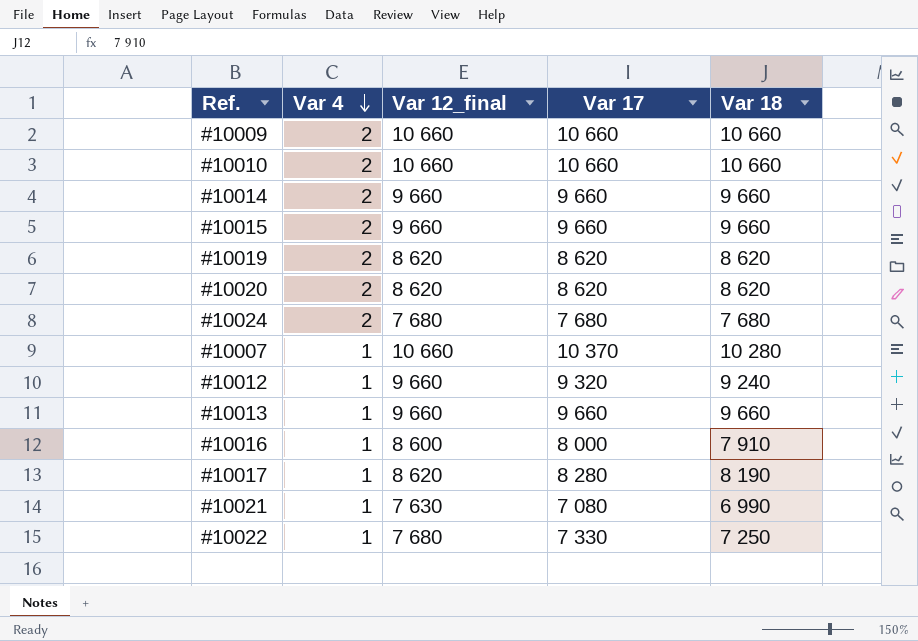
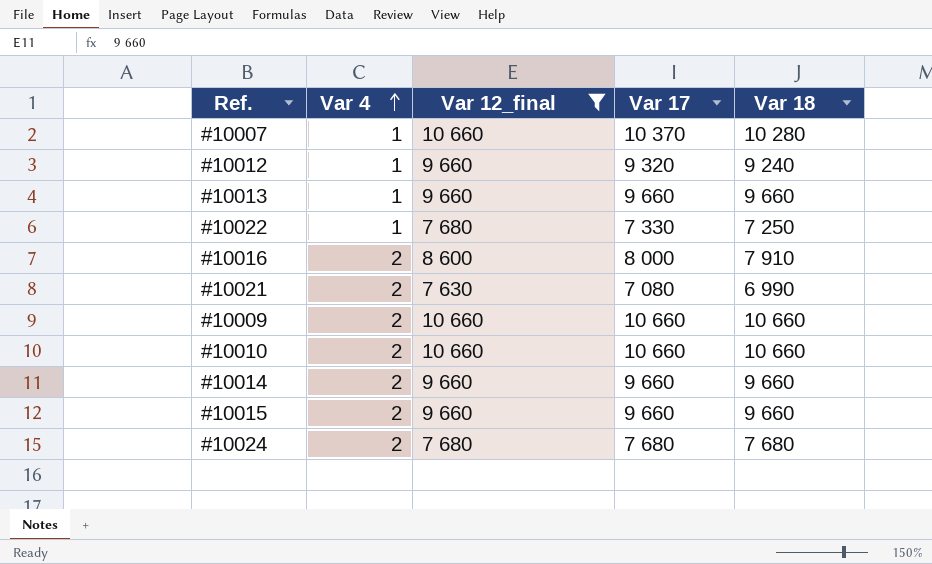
filter: none -> Var 12_final != 8 620
row order: Var 4 descending -> Var 4 ascending
#10016 | Var 4: 1 -> 2
#10021 | Var 4: 1 -> 2

